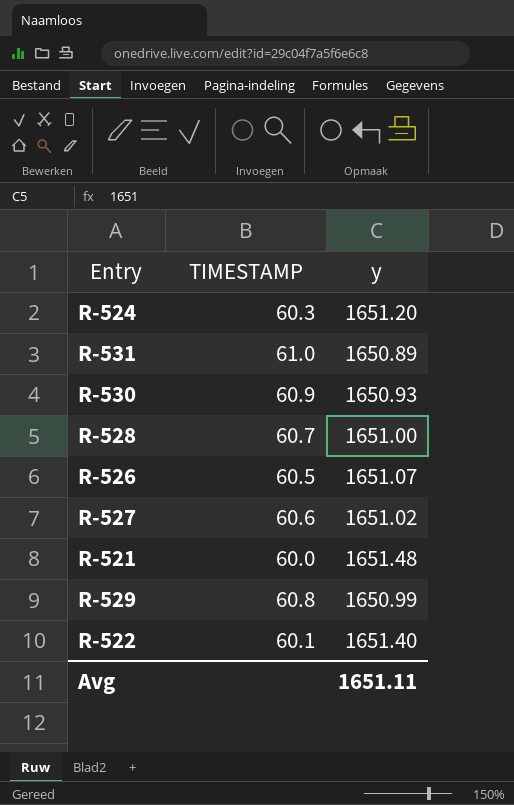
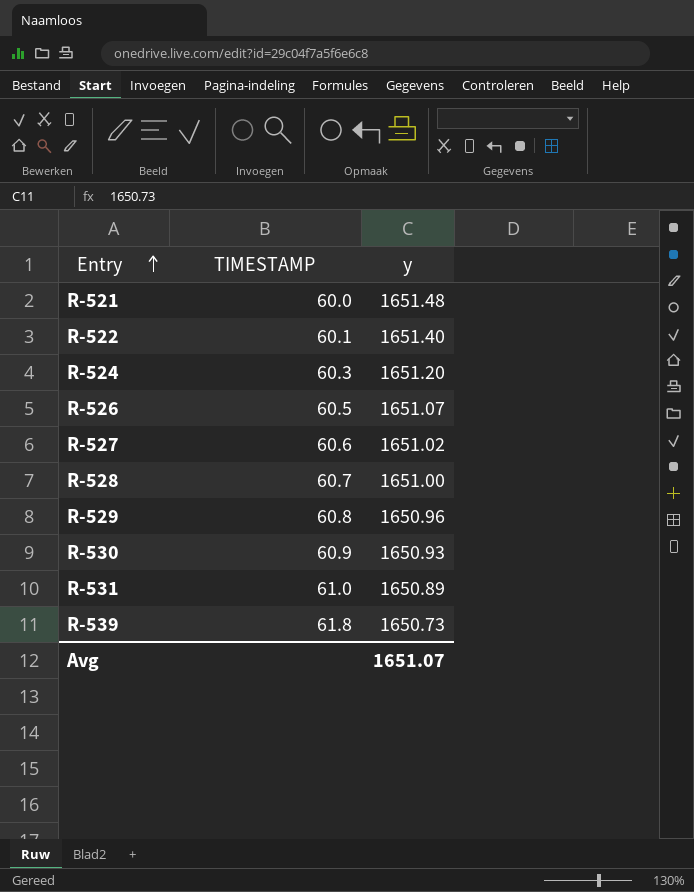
row order: none -> Entry ascending
R-529 | y: 1650.99 -> 1650.96
row R-539: none -> 61.8 | 1650.73
Avg | y: 1651.11 -> 1651.07

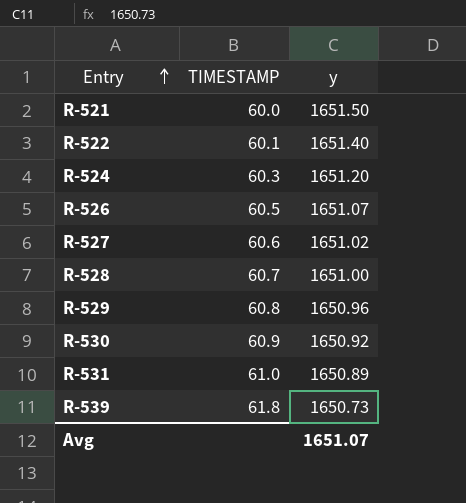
R-521 | y: 1651.48 -> 1651.50
R-530 | y: 1650.93 -> 1650.92

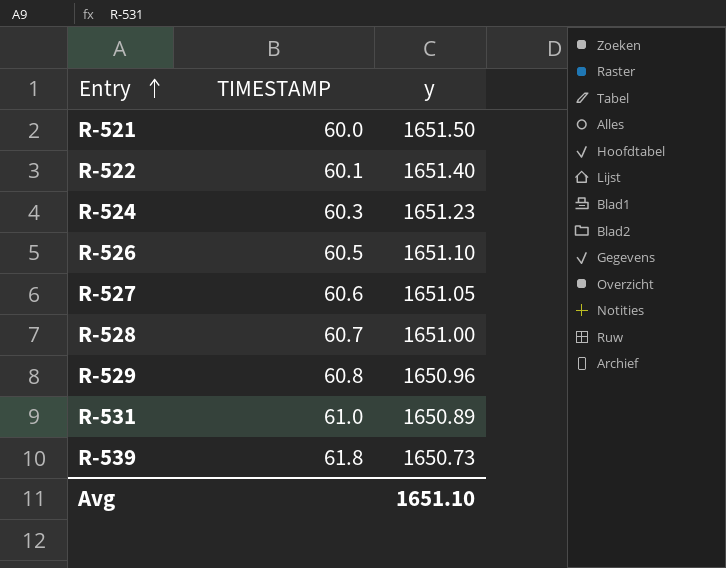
row R-530: 60.9 | 1650.92 -> none
R-524 | y: 1651.20 -> 1651.23
R-526 | y: 1651.07 -> 1651.10
R-527 | y: 1651.02 -> 1651.05
Avg | y: 1651.07 -> 1651.10

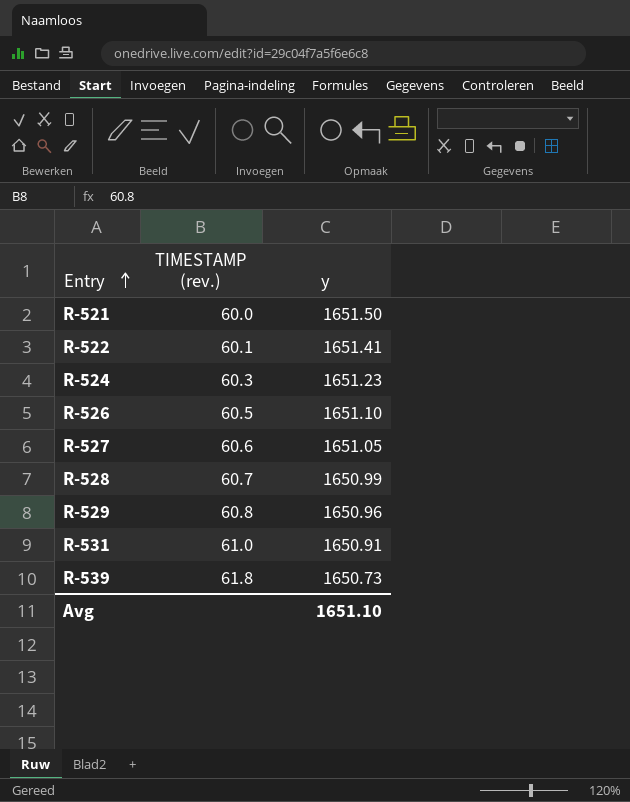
column name: TIMESTAMP -> TIMESTAMP (rev.)
R-522 | y: 1651.40 -> 1651.41
R-528 | y: 1651.00 -> 1650.99
R-531 | y: 1650.89 -> 1650.91

